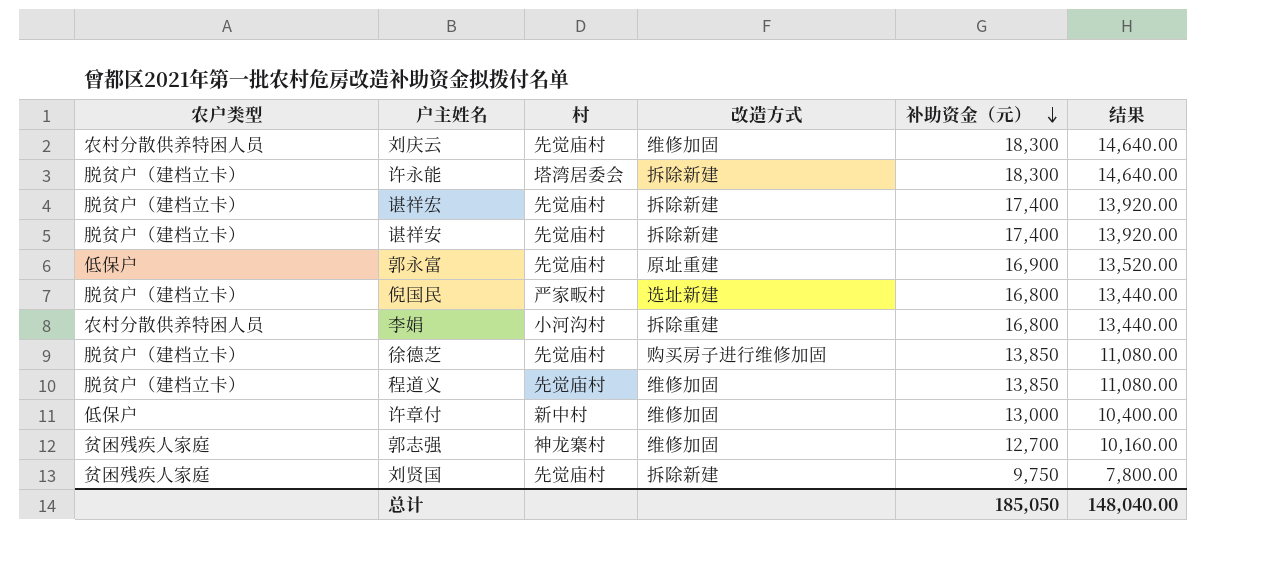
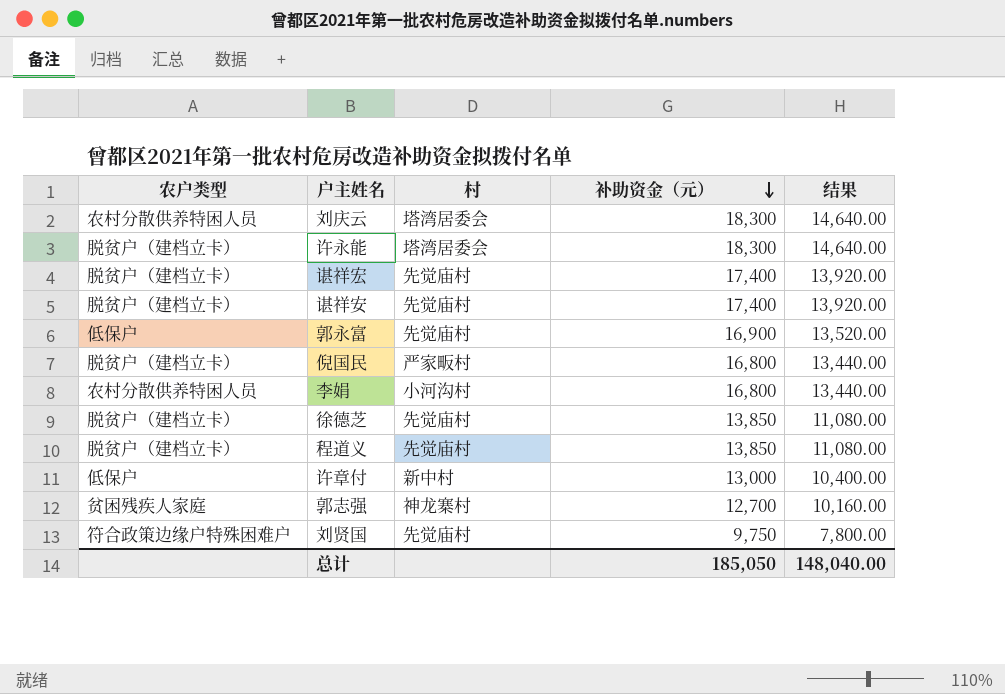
column 改造方式 | position: 4 -> none
刘庆云 | 村: 先觉庙村 -> 塔湾居委会
刘贤国 | 农户类型: 贫困残疾人家庭 -> 符合政策边缘户特殊困难户

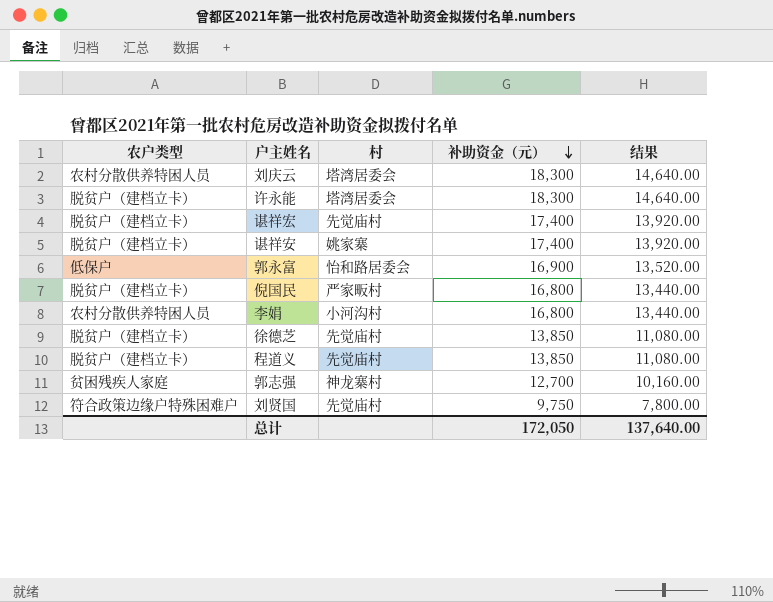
row 许章付: 低保户 | 新中村 | 13,000 | 10,400.00 -> none
谌祥安 | 村: 先觉庙村 -> 姚家寨
郭永富 | 村: 先觉庙村 -> 怡和路居委会
总计 | 补助资金（元）: 185,050 -> 172,050
总计 | 结果: 148,040.00 -> 137,640.00

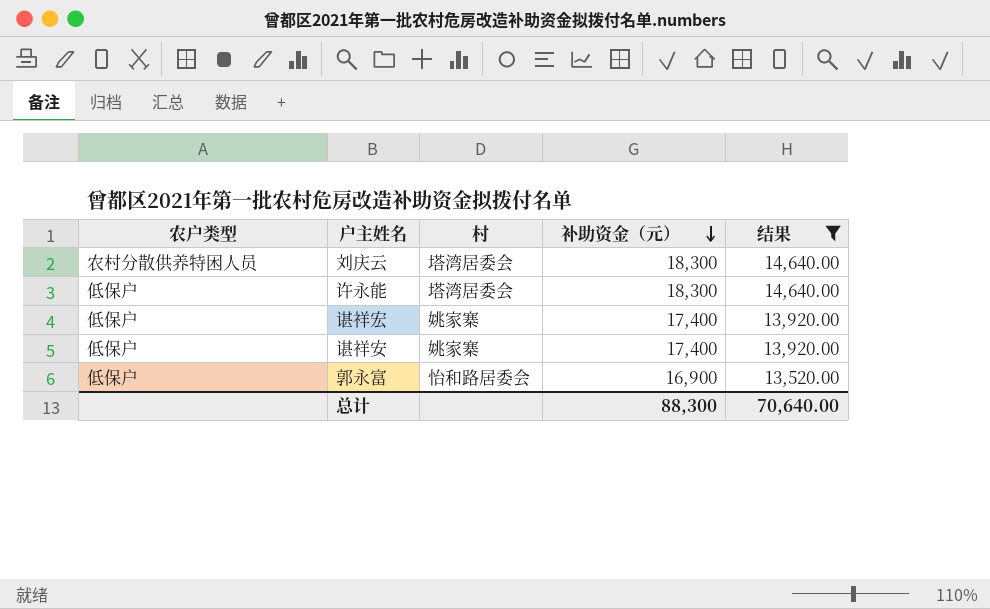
filter: none -> 结果 >= 13,520.00
许永能 | 农户类型: 脱贫户（建档立卡） -> 低保户
谌祥宏 | 农户类型: 脱贫户（建档立卡） -> 低保户
谌祥宏 | 村: 先觉庙村 -> 姚家寨
谌祥安 | 农户类型: 脱贫户（建档立卡） -> 低保户
总计 | 补助资金（元）: 172,050 -> 88,300
总计 | 结果: 137,640.00 -> 70,640.00

